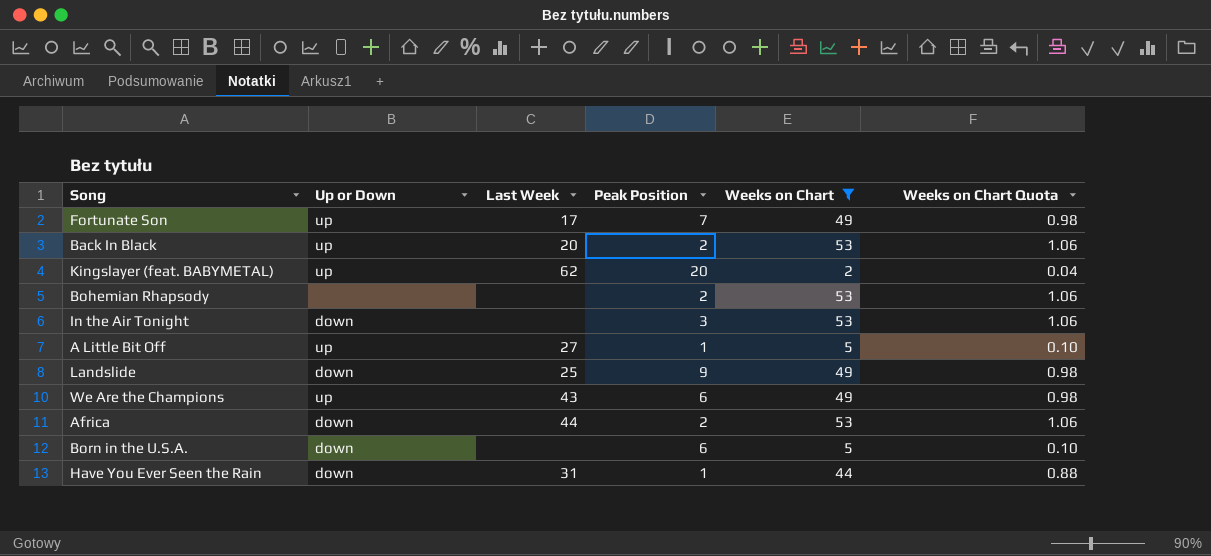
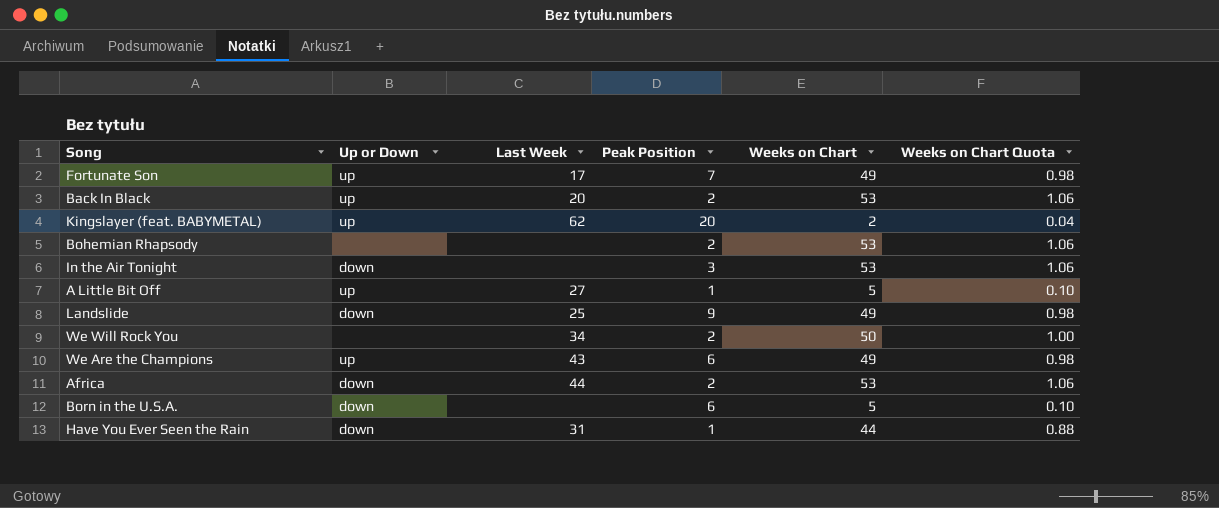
filter: Weeks on Chart != 50 -> none

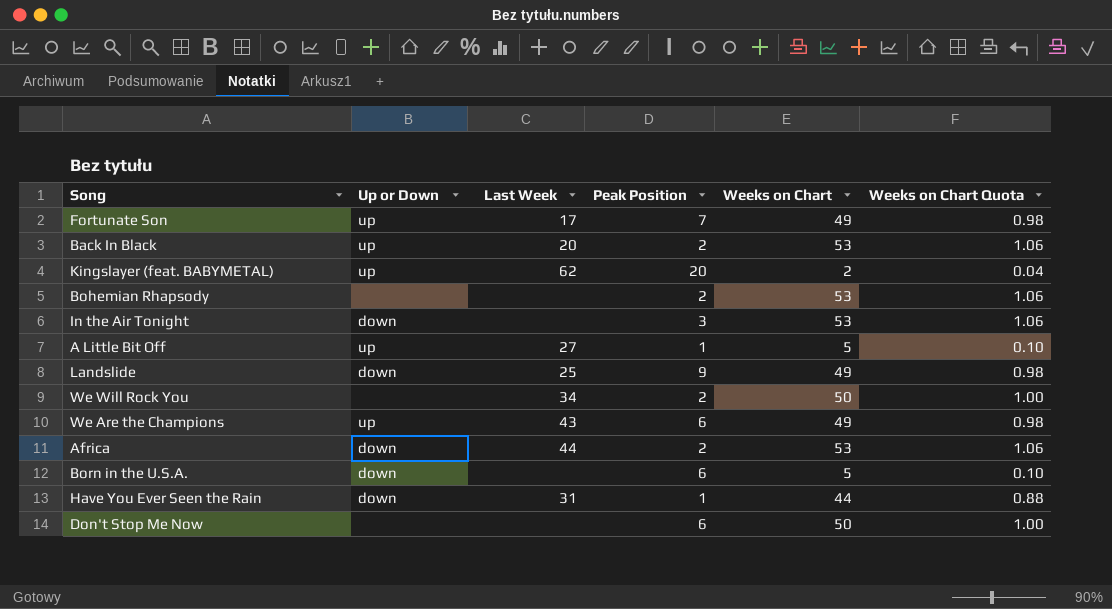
row Don't Stop Me Now: none -> none | none | 6 | 50 | 1.00

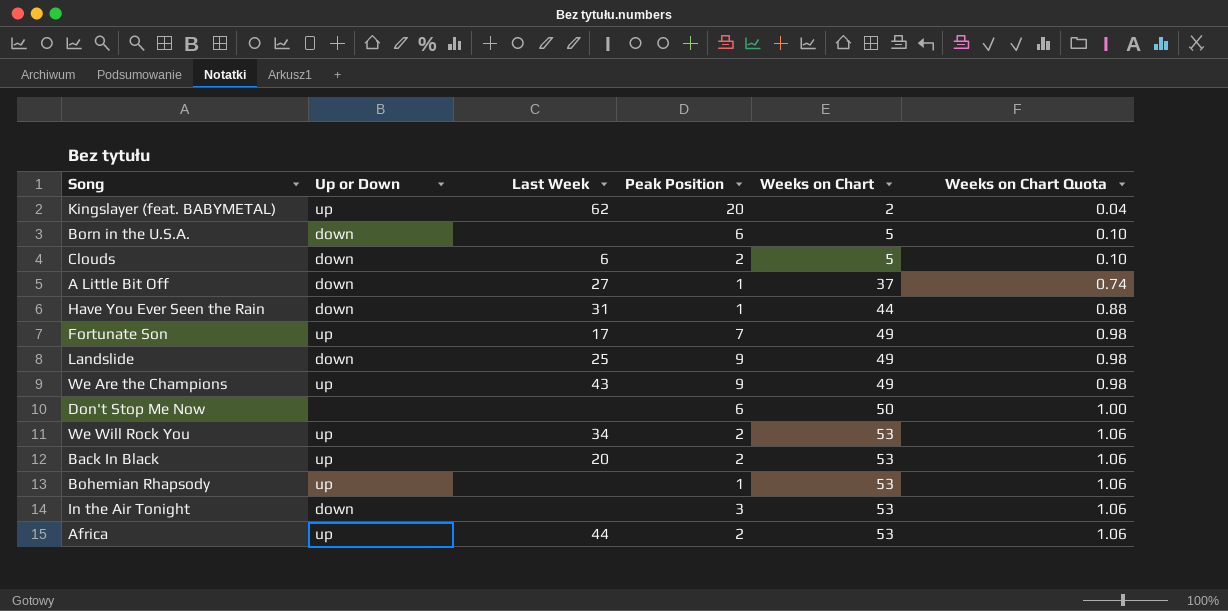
row order: none -> Weeks on Chart ascending
row Clouds: none -> down | 6 | 2 | 5 | 0.10
A Little Bit Off | Up or Down: up -> down
A Little Bit Off | Weeks on Chart: 5 -> 37
A Little Bit Off | Weeks on Chart Quota: 0.10 -> 0.74
We Are the Champions | Peak Position: 6 -> 9
We Will Rock You | Up or Down: none -> up
We Will Rock You | Weeks on Chart: 50 -> 53
We Will Rock You | Weeks on Chart Quota: 1.00 -> 1.06
Bohemian Rhapsody | Up or Down: none -> up
Bohemian Rhapsody | Peak Position: 2 -> 1
Africa | Up or Down: down -> up

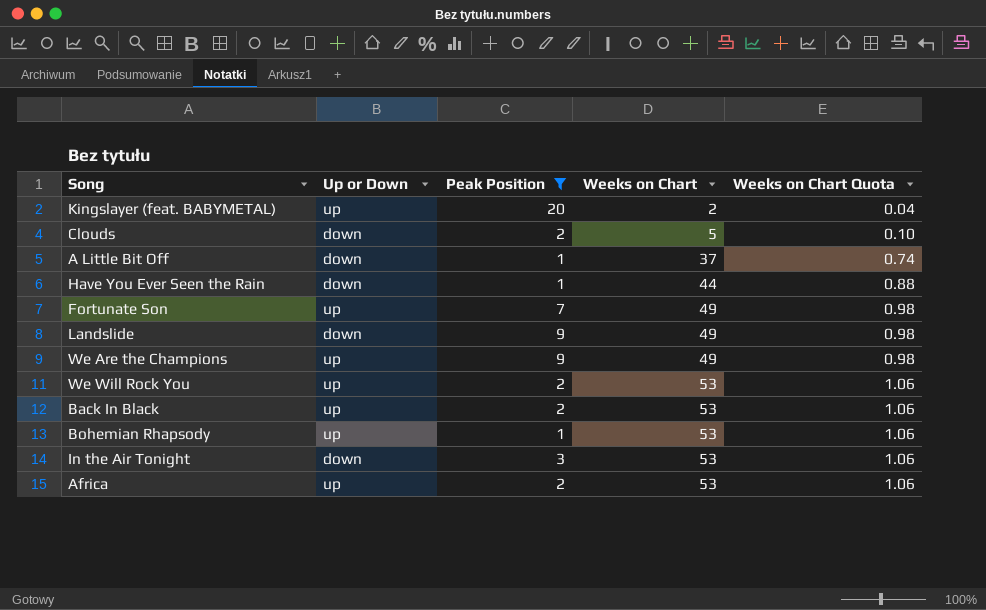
filter: none -> Peak Position != 6
column Last Week | position: 3 -> none

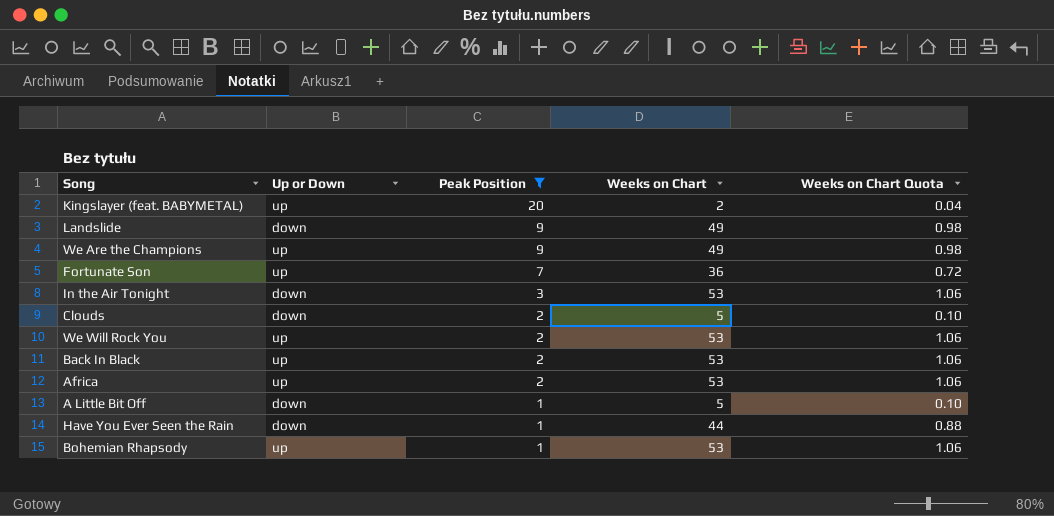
row order: Weeks on Chart ascending -> Peak Position descending
Fortunate Son | Weeks on Chart: 49 -> 36
Fortunate Son | Weeks on Chart Quota: 0.98 -> 0.72
A Little Bit Off | Weeks on Chart: 37 -> 5
A Little Bit Off | Weeks on Chart Quota: 0.74 -> 0.10

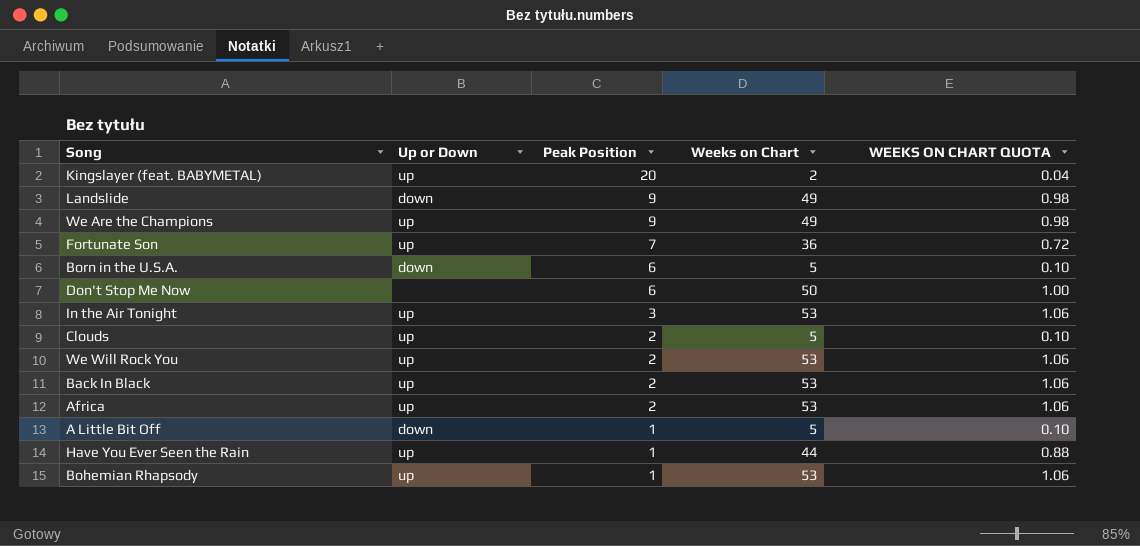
filter: Peak Position != 6 -> none
column name: Weeks on Chart Quota -> WEEKS ON CHART QUOTA
In the Air Tonight | Up or Down: down -> up
Clouds | Up or Down: down -> up
Have You Ever Seen the Rain | Up or Down: down -> up

